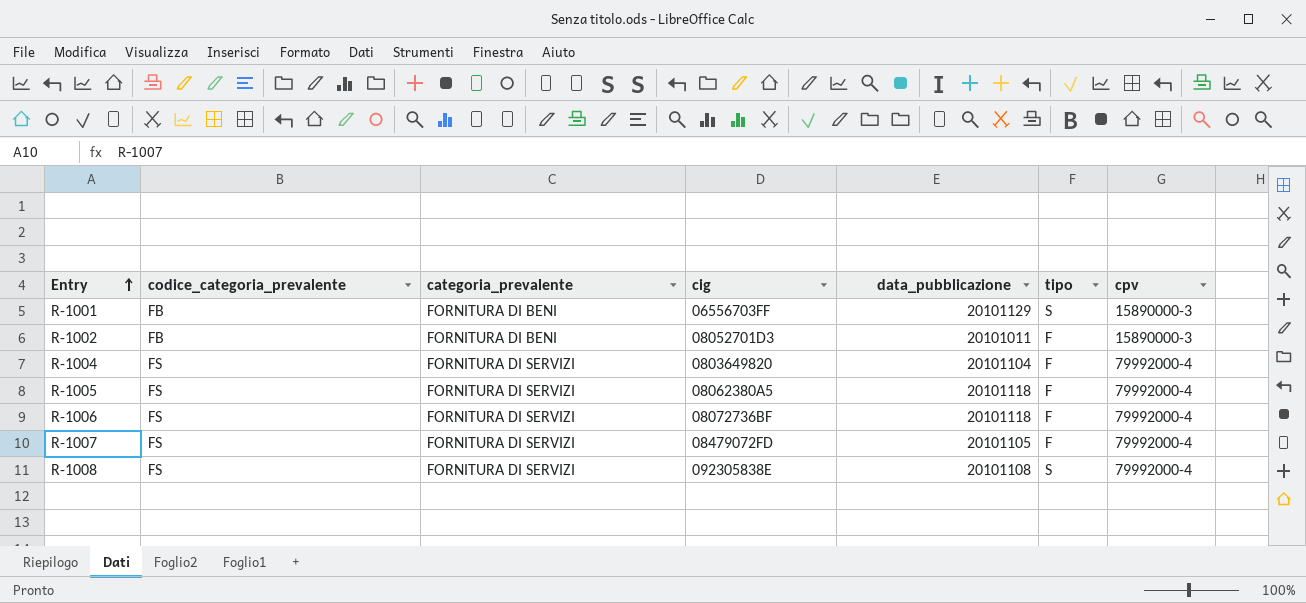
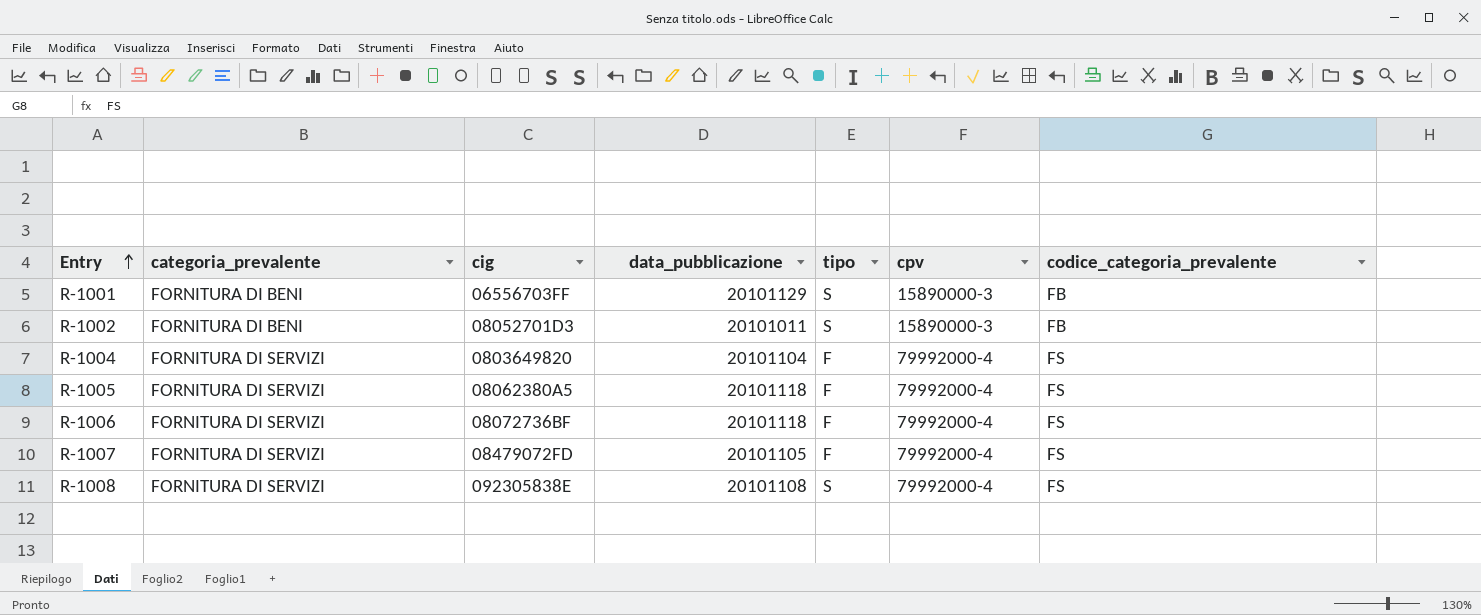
column codice_categoria_prevalente | position: 2 -> 7
R-1002 | tipo: F -> S

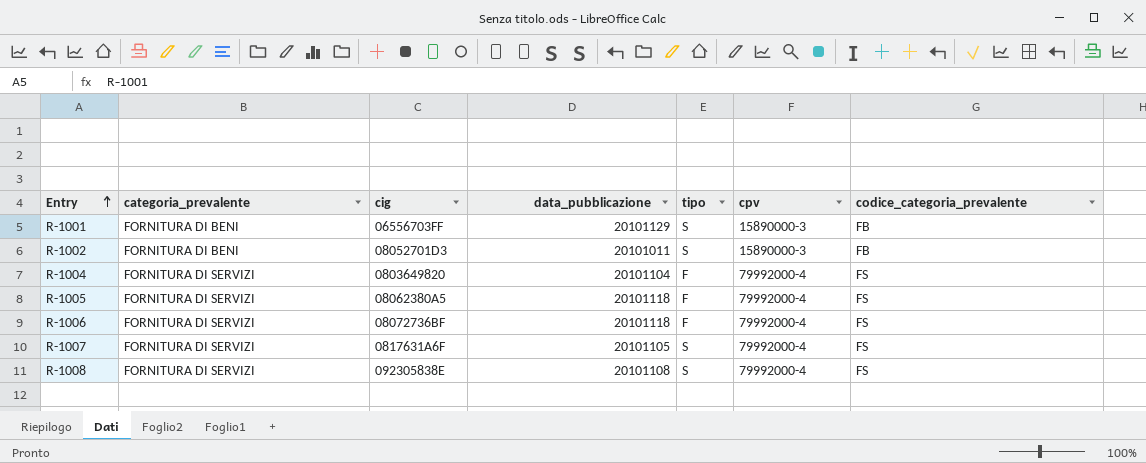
R-1007 | cig: 08479072FD -> 0817631A6F
R-1007 | tipo: F -> S

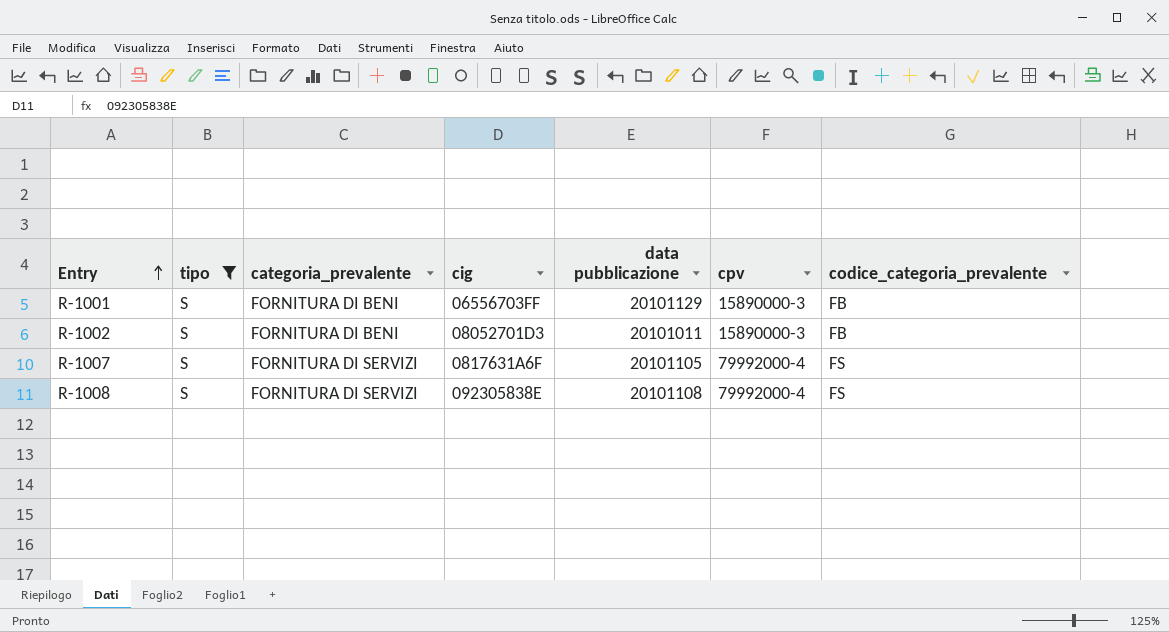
filter: none -> tipo = S
column tipo | position: 5 -> 2
column name: data_pubblicazione -> data pubblicazione

